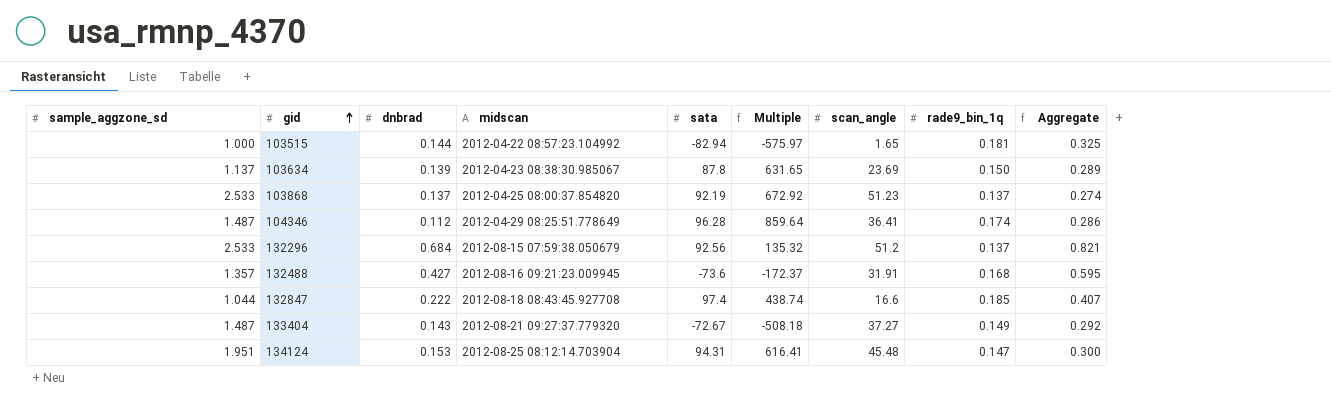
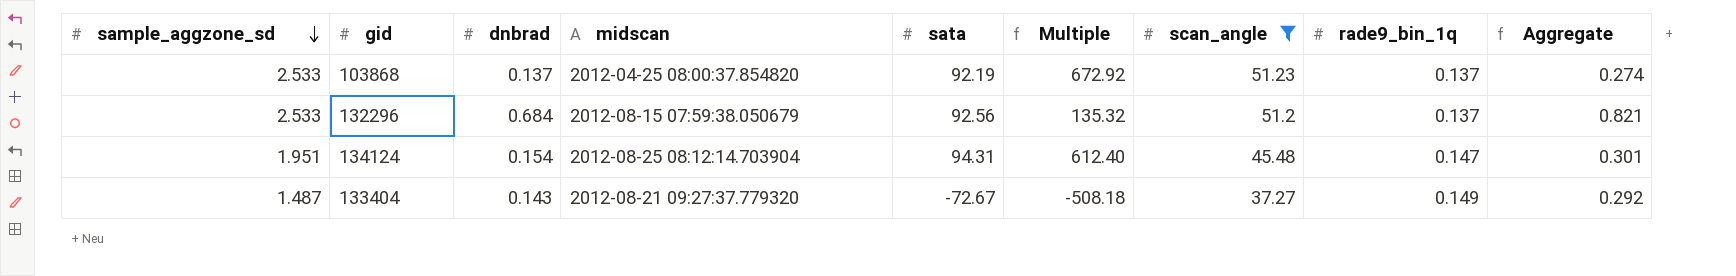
filter: none -> scan_angle >= 37.27
row order: gid ascending -> sample_aggzone_sd descending
134124 | dnbrad: 0.153 -> 0.154
134124 | Multiple: 616.41 -> 612.40
134124 | Aggregate: 0.300 -> 0.301

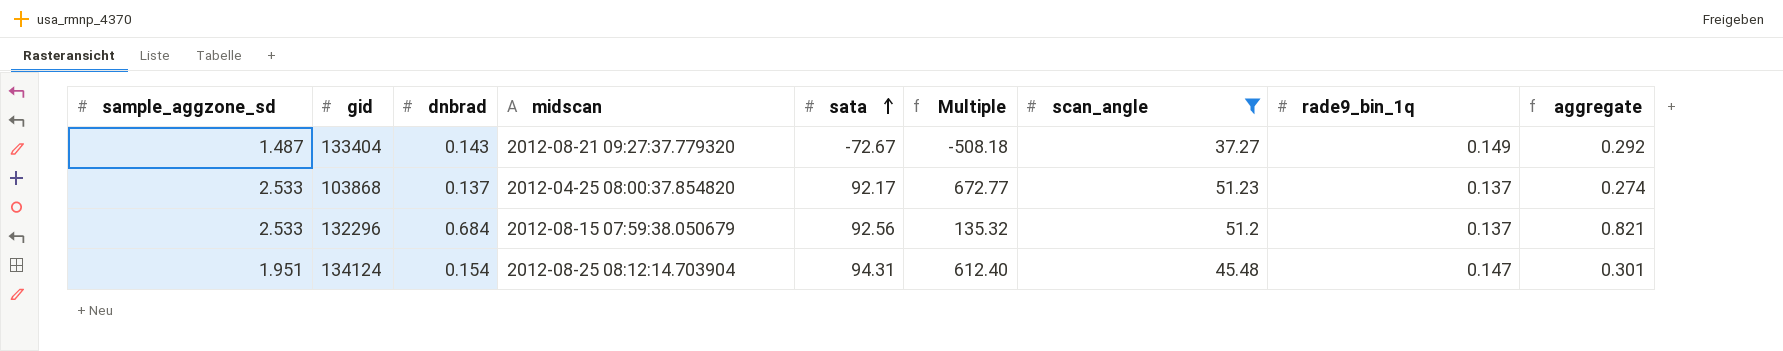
row order: sample_aggzone_sd descending -> sata ascending
column name: Aggregate -> aggregate
103868 | sata: 92.19 -> 92.17
103868 | Multiple: 672.92 -> 672.77

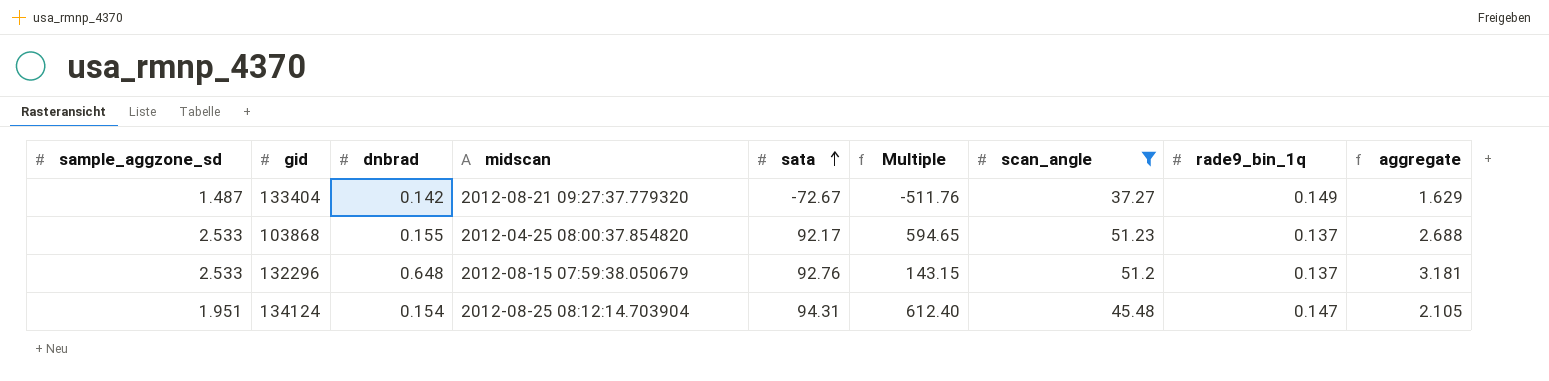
column aggregate | formula: [dnbrad] + [rade9_bin_1q] -> [sample_aggzone_sd] + [dnbrad]
133404 | dnbrad: 0.143 -> 0.142
133404 | Multiple: -508.18 -> -511.76
103868 | dnbrad: 0.137 -> 0.155
103868 | Multiple: 672.77 -> 594.65
132296 | dnbrad: 0.684 -> 0.648
132296 | sata: 92.56 -> 92.76
132296 | Multiple: 135.32 -> 143.15

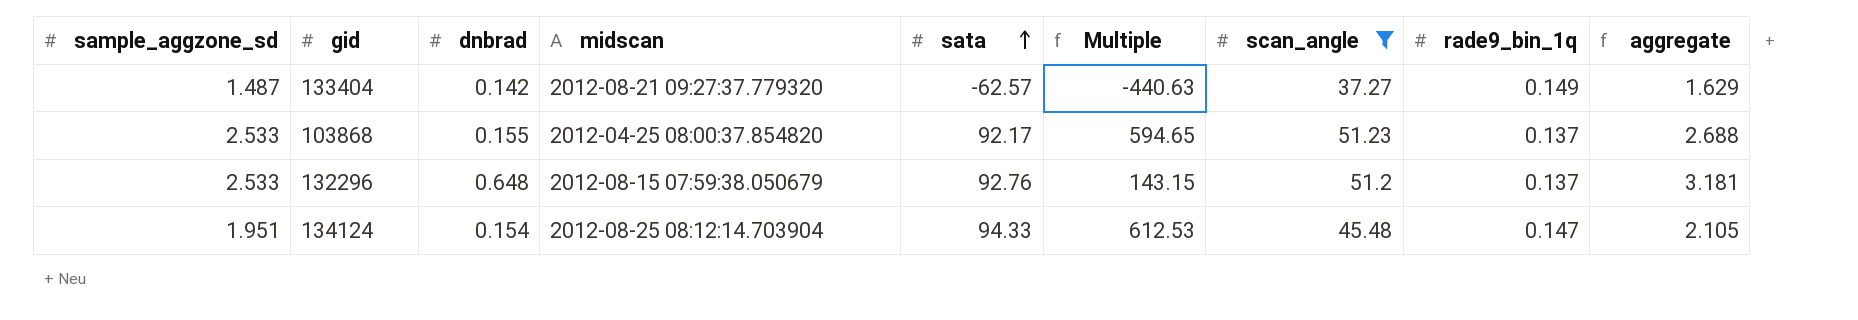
133404 | sata: -72.67 -> -62.57
133404 | Multiple: -511.76 -> -440.63
134124 | sata: 94.31 -> 94.33
134124 | Multiple: 612.40 -> 612.53

